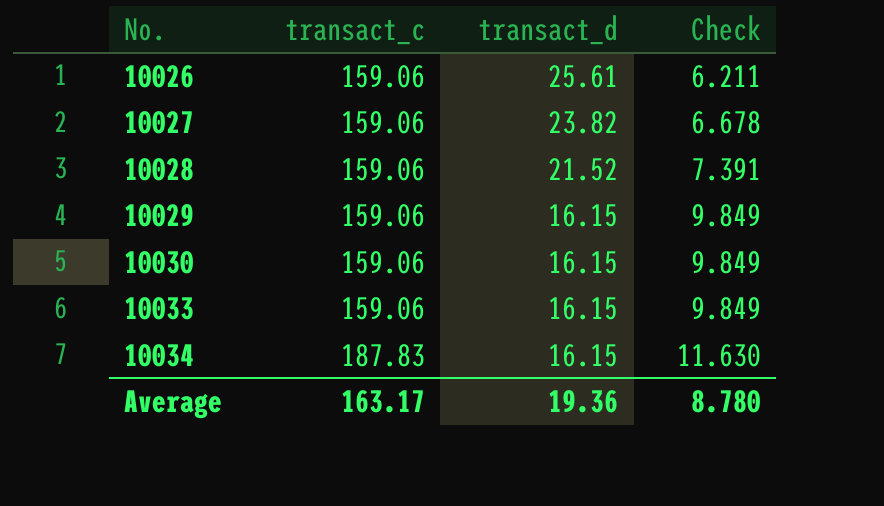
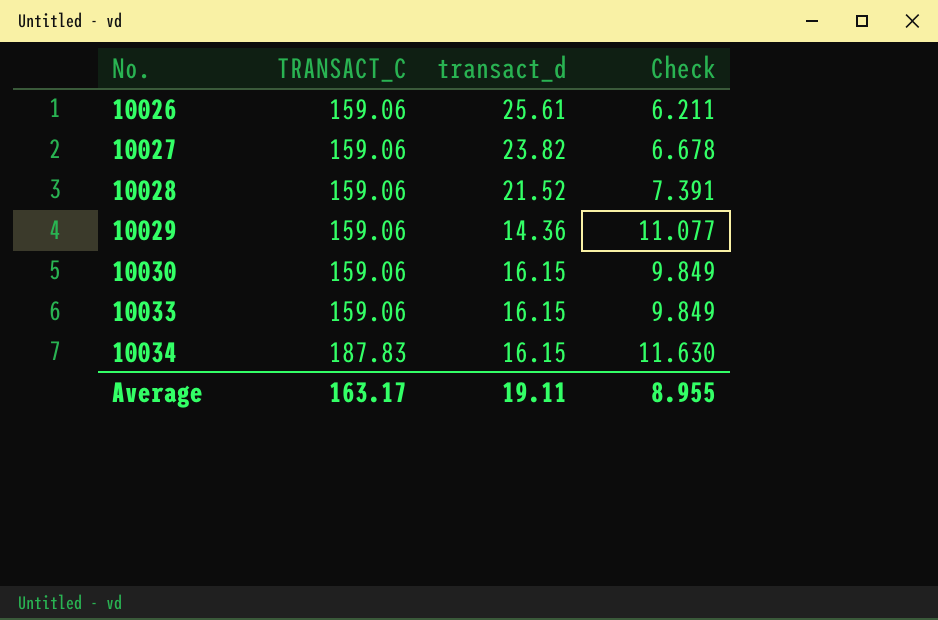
column name: transact_c -> TRANSACT_C
10029 | transact_d: 16.15 -> 14.36
10029 | Check: 9.849 -> 11.077
Average | transact_d: 19.36 -> 19.11
Average | Check: 8.780 -> 8.955

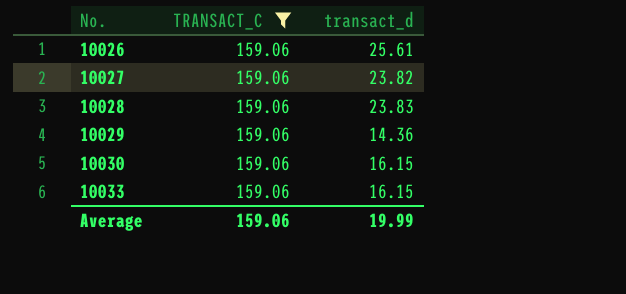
filter: none -> TRANSACT_C = 159.06
column Check | formula: [TRANSACT_C] / [transact_d] -> none
10028 | transact_d: 21.52 -> 23.83
Average | TRANSACT_C: 163.17 -> 159.06
Average | transact_d: 19.11 -> 19.99

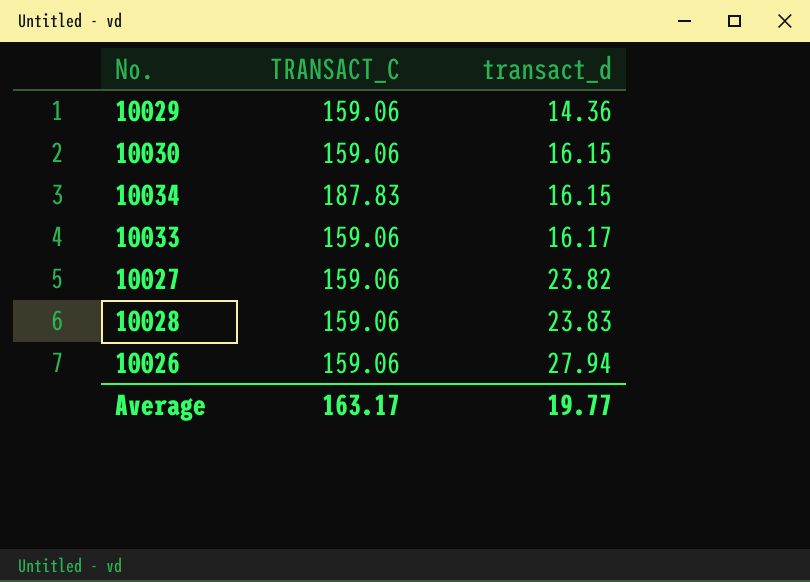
filter: TRANSACT_C = 159.06 -> none
row order: No. ascending -> transact_d ascending
10033 | transact_d: 16.15 -> 16.17
10026 | transact_d: 25.61 -> 27.94
Average | TRANSACT_C: 159.06 -> 163.17
Average | transact_d: 19.99 -> 19.77

